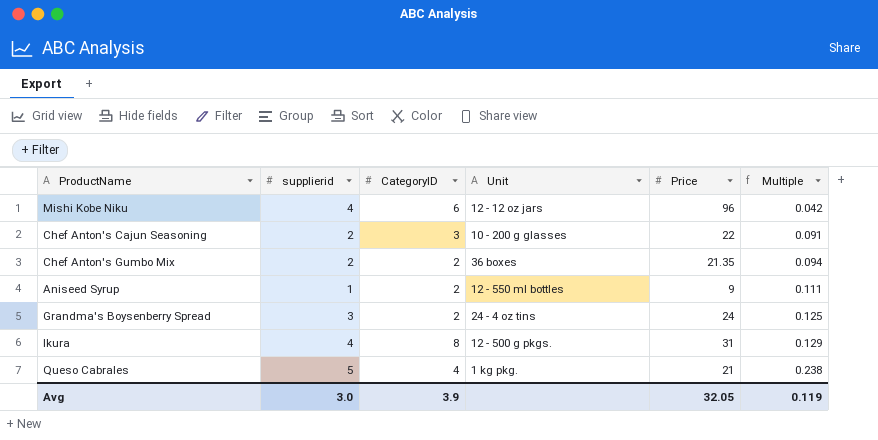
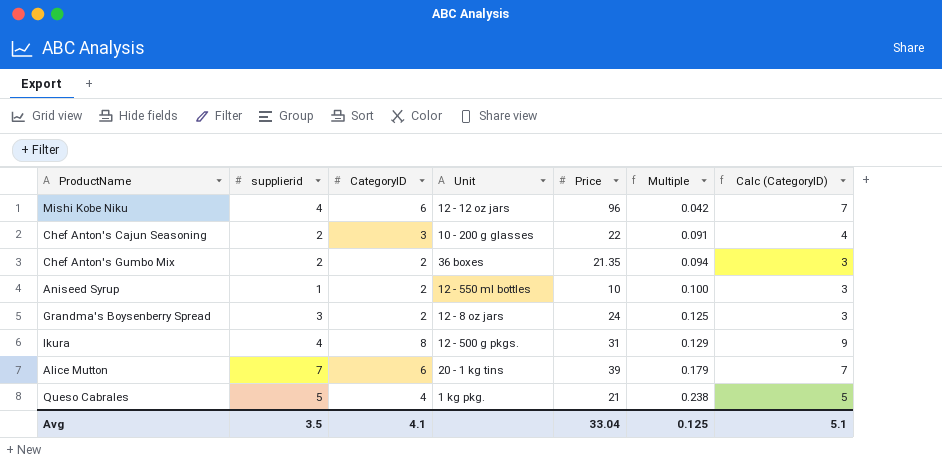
column Calc (CategoryID) | formula: none -> [CategoryID] + 1
Aniseed Syrup | Price: 9 -> 10
Aniseed Syrup | Multiple: 0.111 -> 0.100
Grandma's Boysenberry Spread | Unit: 24 - 4 oz tins -> 12 - 8 oz jars
row Alice Mutton: none -> 7 | 6 | 20 - 1 kg tins | 39 | 0.179 | 7
Avg | supplierid: 3.0 -> 3.5
Avg | CategoryID: 3.9 -> 4.1
Avg | Price: 32.05 -> 33.04
Avg | Multiple: 0.119 -> 0.125

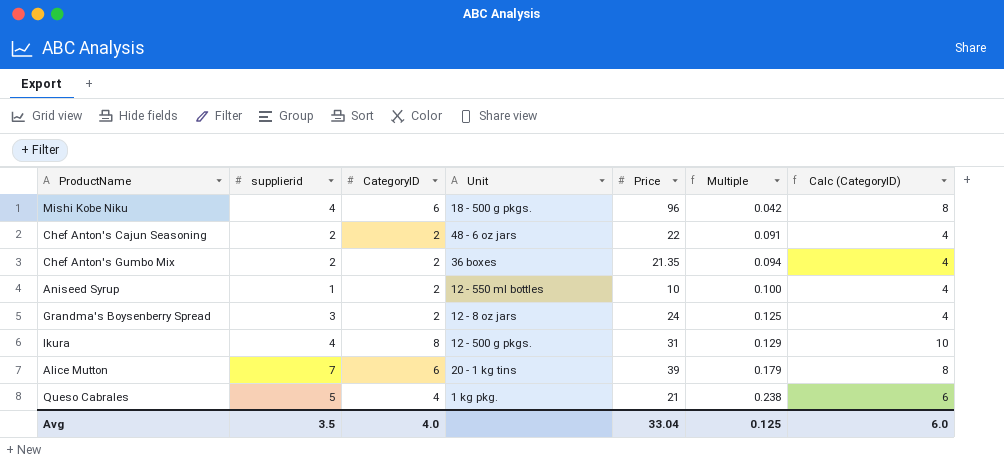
column Calc (CategoryID) | formula: [CategoryID] + 1 -> [CategoryID] + 2
Mishi Kobe Niku | Unit: 12 - 12 oz jars -> 18 - 500 g pkgs.
Chef Anton's Cajun Seasoning | CategoryID: 3 -> 2
Chef Anton's Cajun Seasoning | Unit: 10 - 200 g glasses -> 48 - 6 oz jars
Avg | CategoryID: 4.1 -> 4.0
Avg | Calc (CategoryID): 5.1 -> 6.0

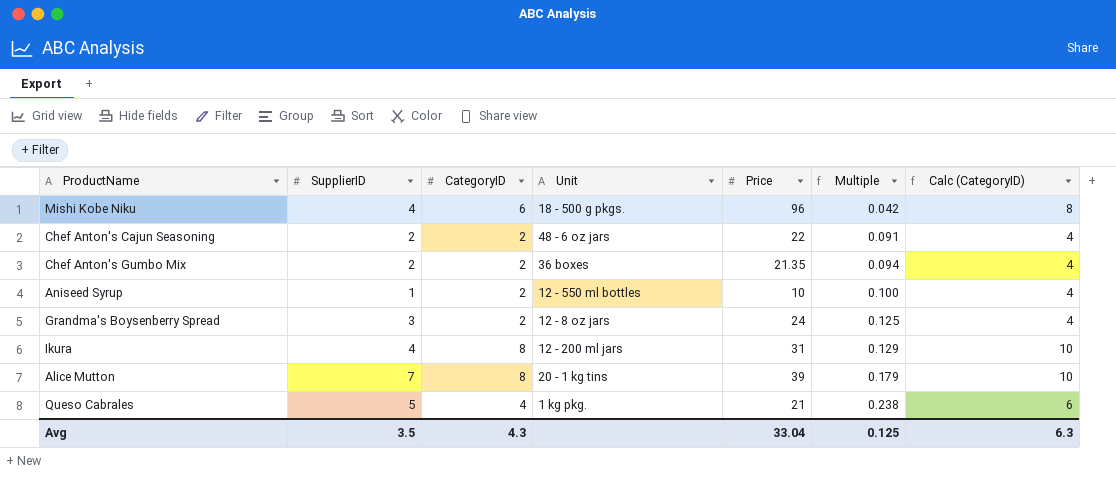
column name: supplierid -> SupplierID
Ikura | Unit: 12 - 500 g pkgs. -> 12 - 200 ml jars
Alice Mutton | CategoryID: 6 -> 8
Alice Mutton | Calc (CategoryID): 8 -> 10
Avg | CategoryID: 4.0 -> 4.3
Avg | Calc (CategoryID): 6.0 -> 6.3

